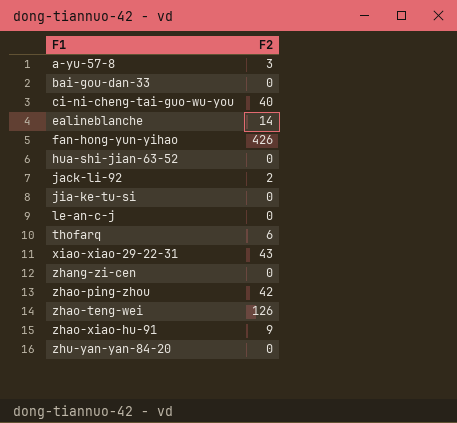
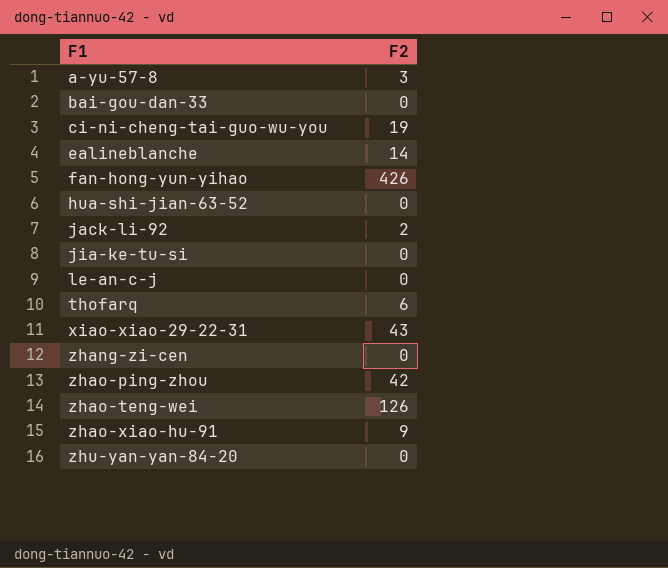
ci-ni-cheng-tai-guo-wu-you | F2: 40 -> 19

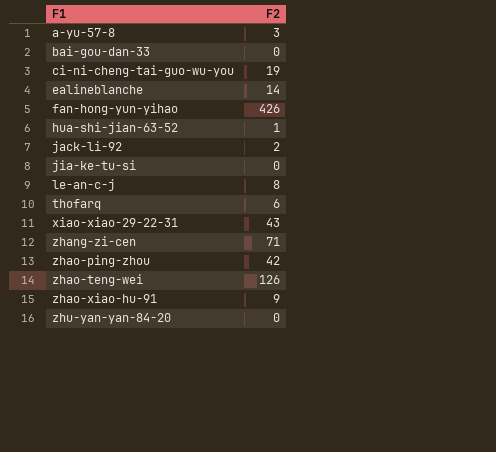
hua-shi-jian-63-52 | F2: 0 -> 1
le-an-c-j | F2: 0 -> 8
zhang-zi-cen | F2: 0 -> 71

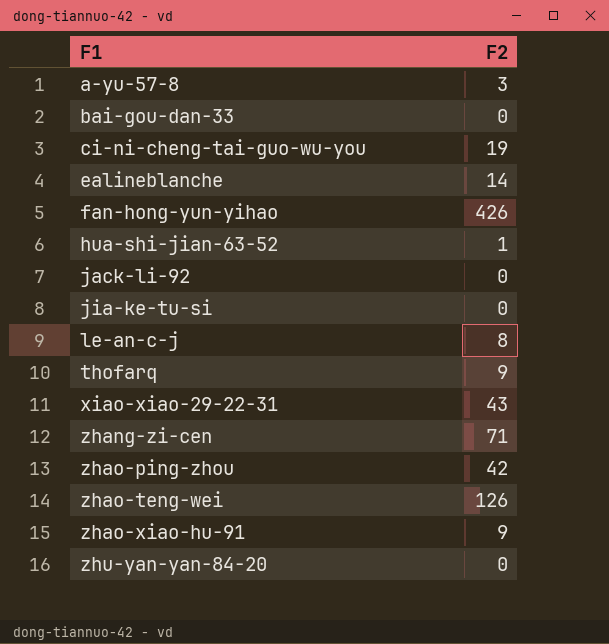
jack-li-92 | F2: 2 -> 0
thofarq | F2: 6 -> 9

